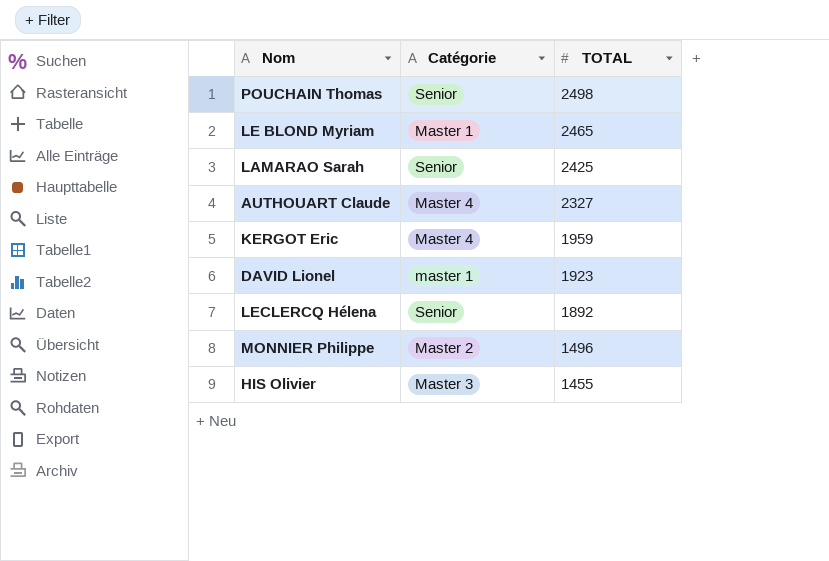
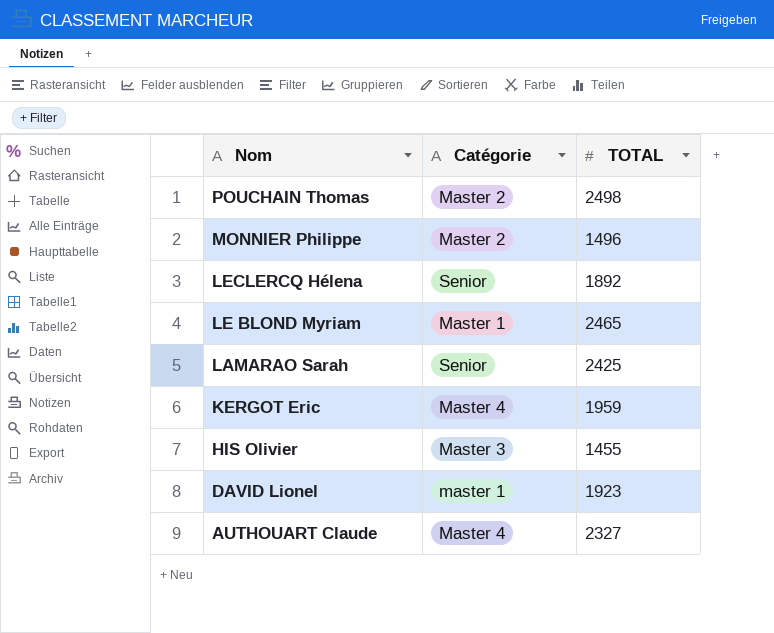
row order: TOTAL descending -> Nom descending
POUCHAIN Thomas | Catégorie: Senior -> Master 2

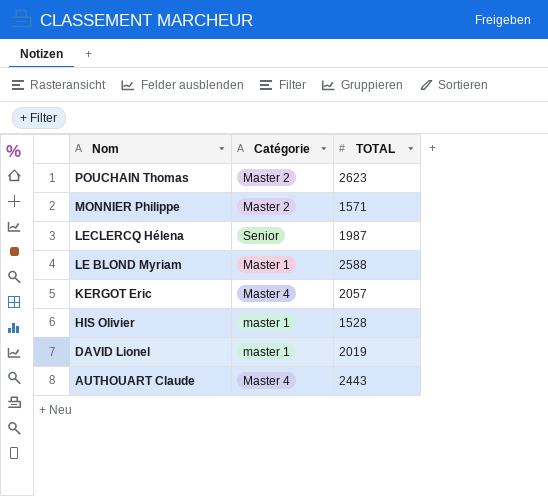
row LAMARAO Sarah: Senior | 2425 -> none
POUCHAIN Thomas | TOTAL: 2498 -> 2623
MONNIER Philippe | TOTAL: 1496 -> 1571
LECLERCQ Hélena | TOTAL: 1892 -> 1987
LE BLOND Myriam | TOTAL: 2465 -> 2588
KERGOT Eric | TOTAL: 1959 -> 2057
HIS Olivier | Catégorie: Master 3 -> master 1
HIS Olivier | TOTAL: 1455 -> 1528
DAVID Lionel | TOTAL: 1923 -> 2019
AUTHOUART Claude | TOTAL: 2327 -> 2443

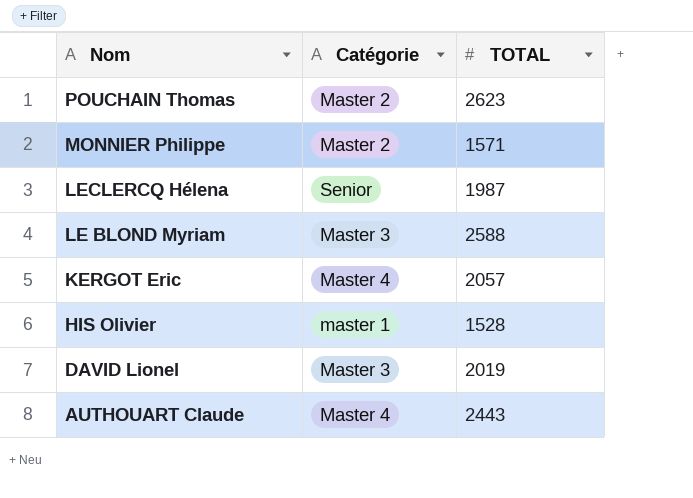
LE BLOND Myriam | Catégorie: Master 1 -> Master 3
DAVID Lionel | Catégorie: master 1 -> Master 3

